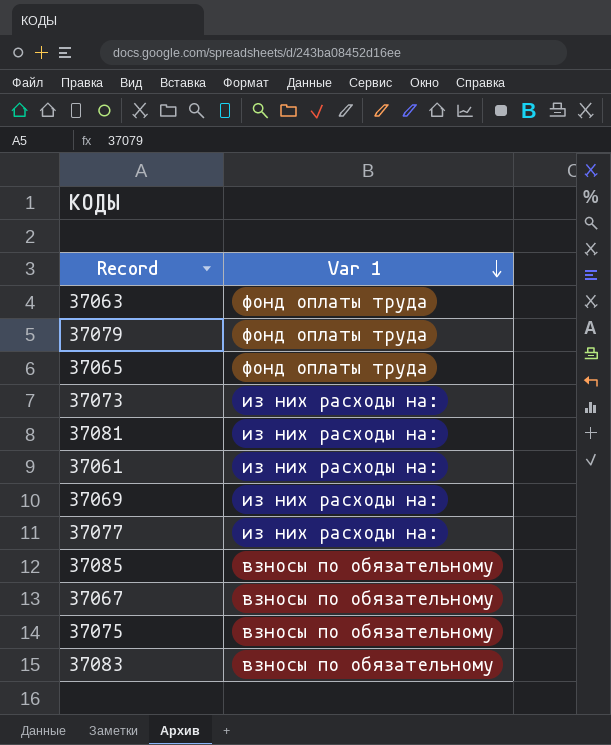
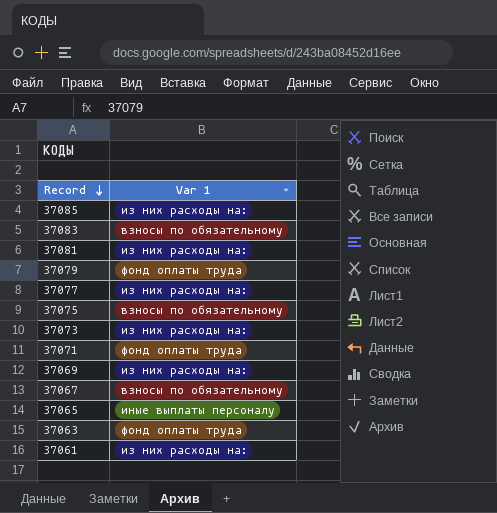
row order: Var 1 descending -> Record descending
37085 | Var 1: взносы по обязательному -> из них расходы на:
row 37071: none -> фонд оплаты труда
37065 | Var 1: фонд оплаты труда -> иные выплаты персоналу

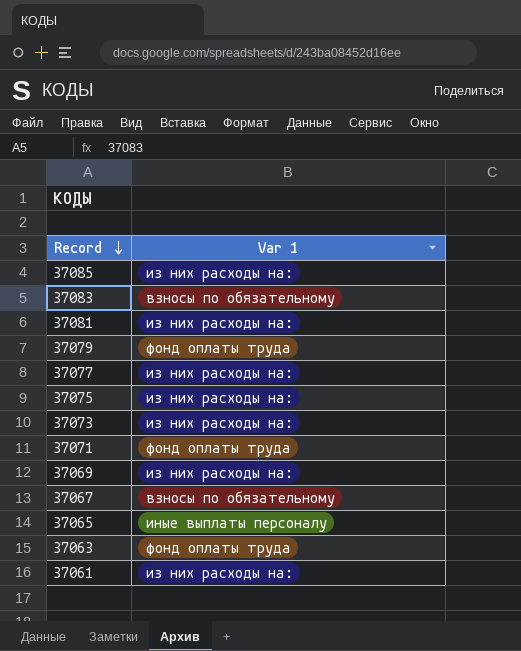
37075 | Var 1: взносы по обязательному -> из них расходы на:

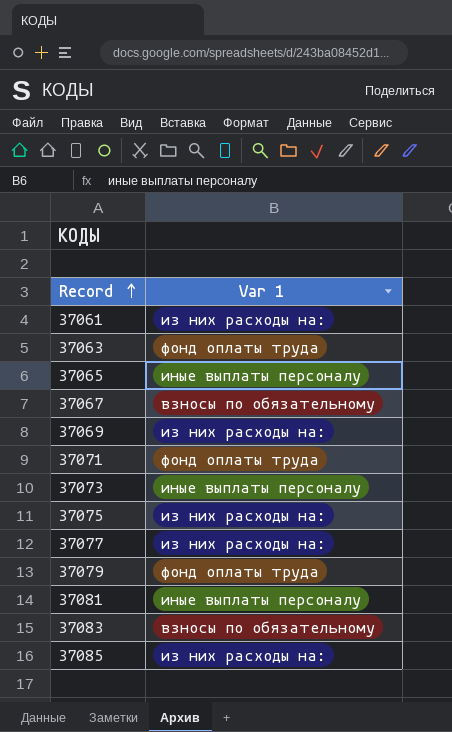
row order: Record descending -> Record ascending
37073 | Var 1: из них расходы на: -> иные выплаты персоналу
37081 | Var 1: из них расходы на: -> иные выплаты персоналу

